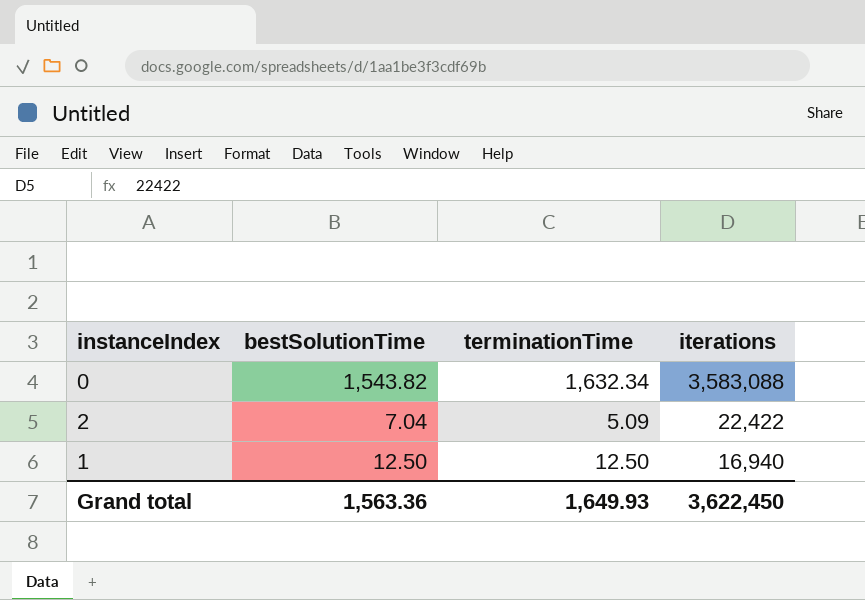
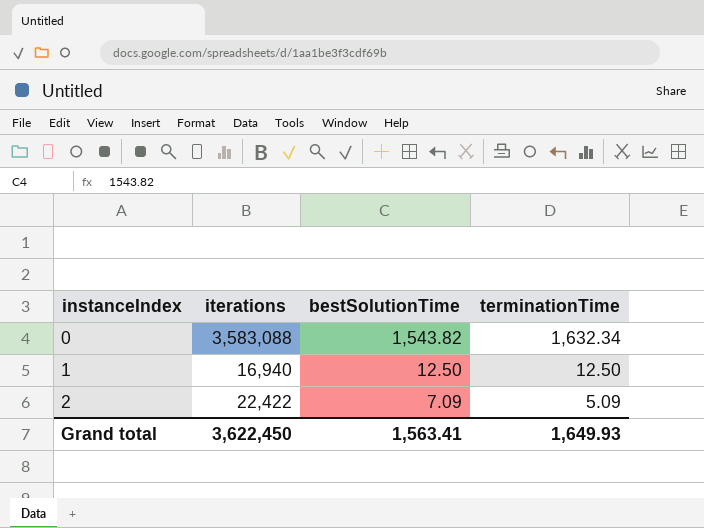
row order: iterations descending -> instanceIndex ascending
column iterations | position: 4 -> 2
2 | bestSolutionTime: 7.04 -> 7.09
Grand total | bestSolutionTime: 1,563.36 -> 1,563.41

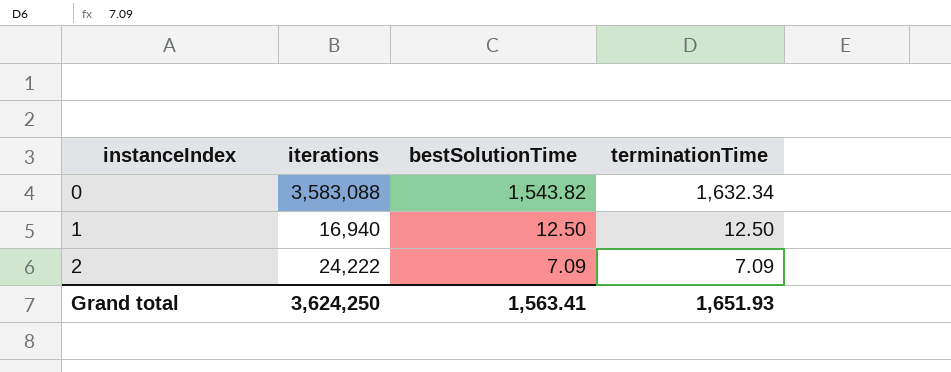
2 | iterations: 22,422 -> 24,222
2 | terminationTime: 5.09 -> 7.09
Grand total | iterations: 3,622,450 -> 3,624,250
Grand total | terminationTime: 1,649.93 -> 1,651.93

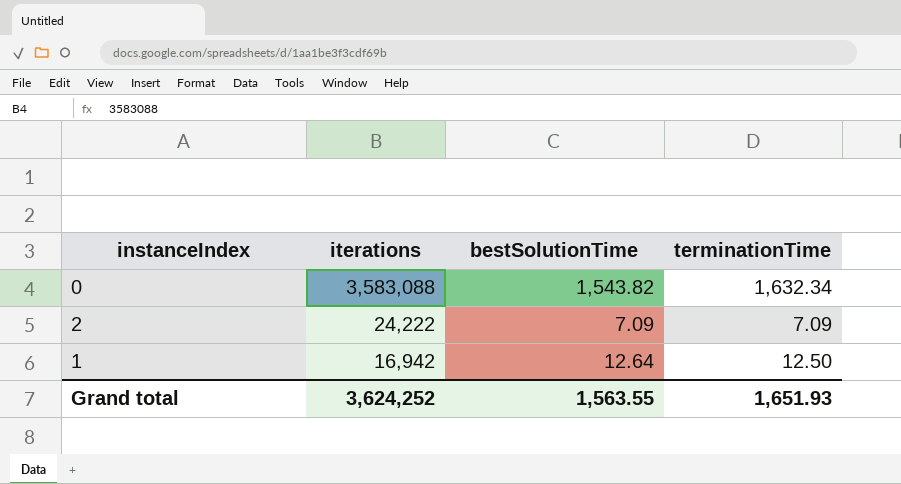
row order: instanceIndex ascending -> iterations descending
1 | iterations: 16,940 -> 16,942
1 | bestSolutionTime: 12.50 -> 12.64
Grand total | iterations: 3,624,250 -> 3,624,252
Grand total | bestSolutionTime: 1,563.41 -> 1,563.55

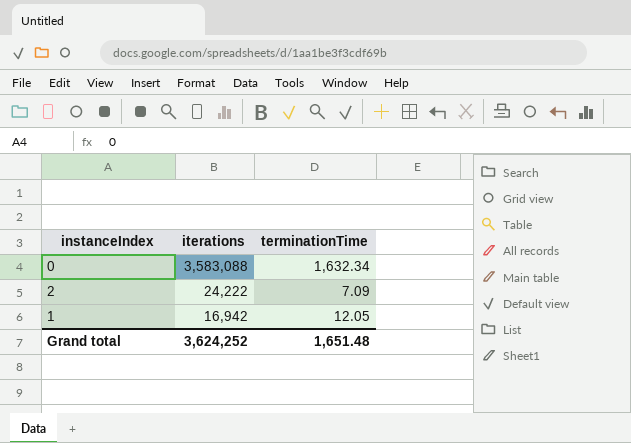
column bestSolutionTime | position: 3 -> none
1 | terminationTime: 12.50 -> 12.05
Grand total | terminationTime: 1,651.93 -> 1,651.48

